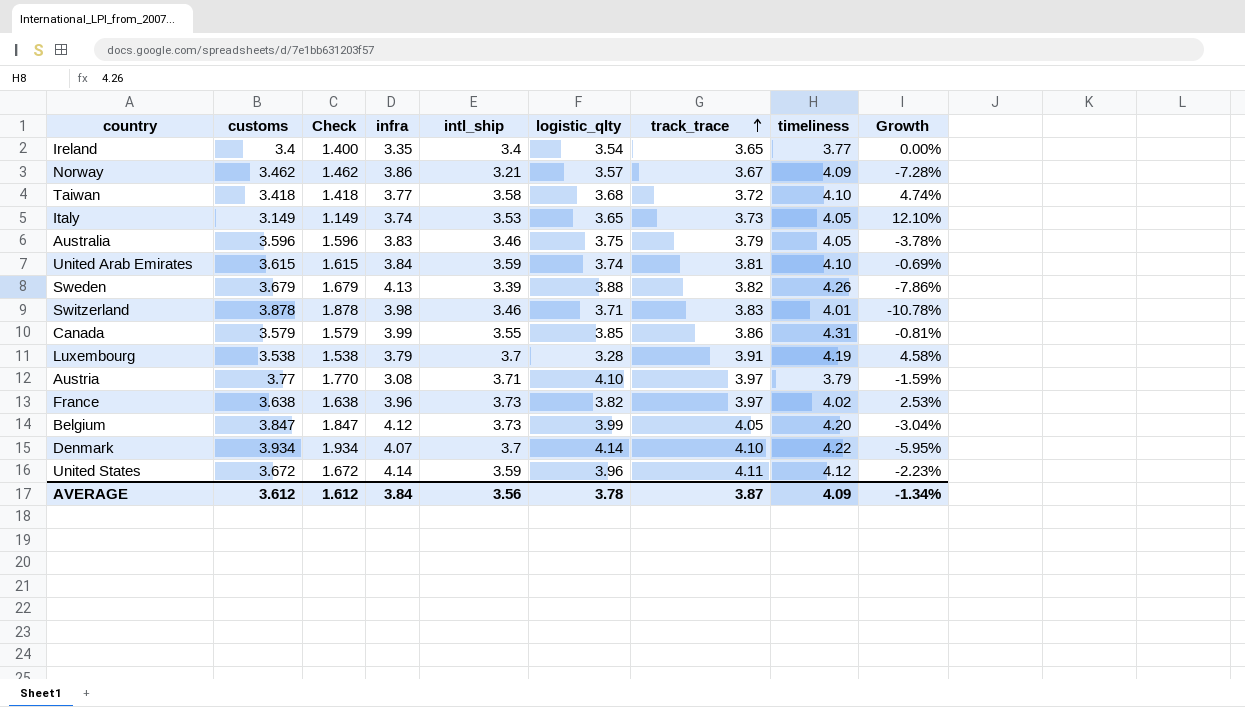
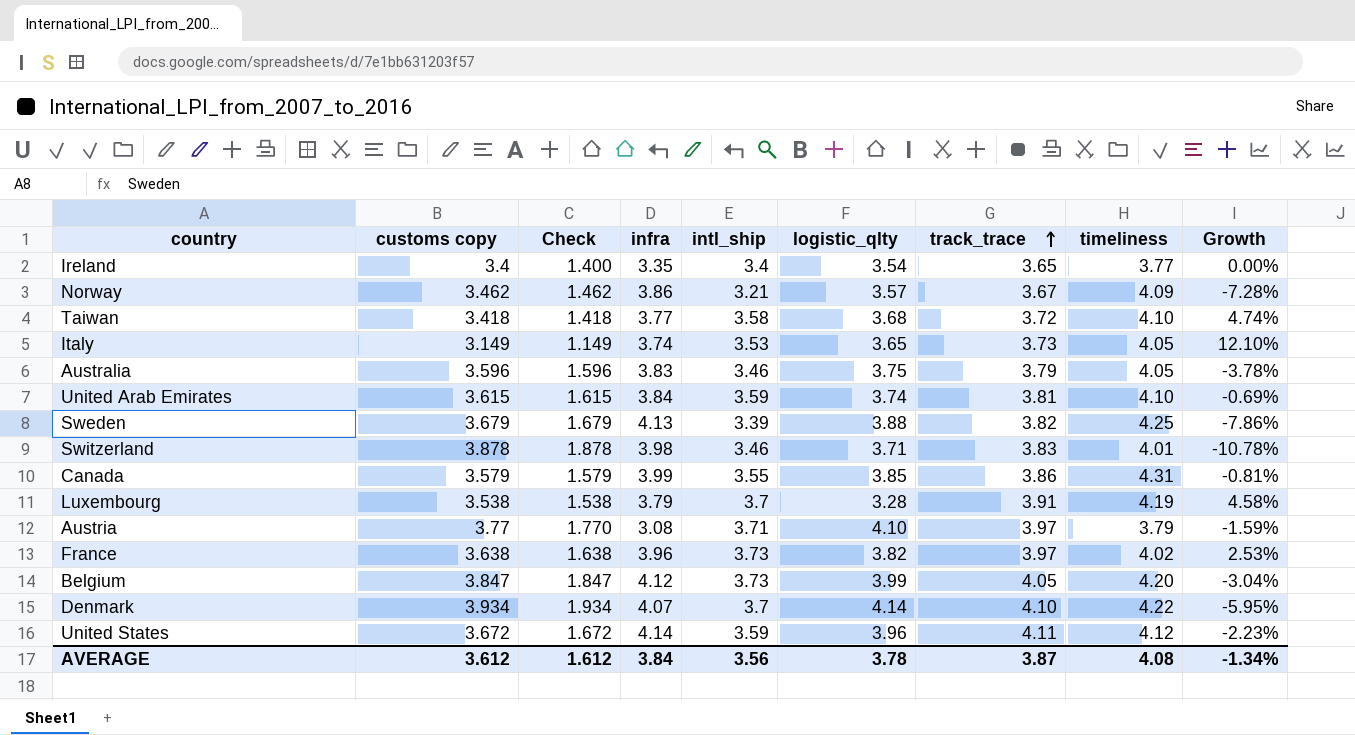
column name: customs -> customs copy
Sweden | timeliness: 4.26 -> 4.25
AVERAGE | timeliness: 4.09 -> 4.08

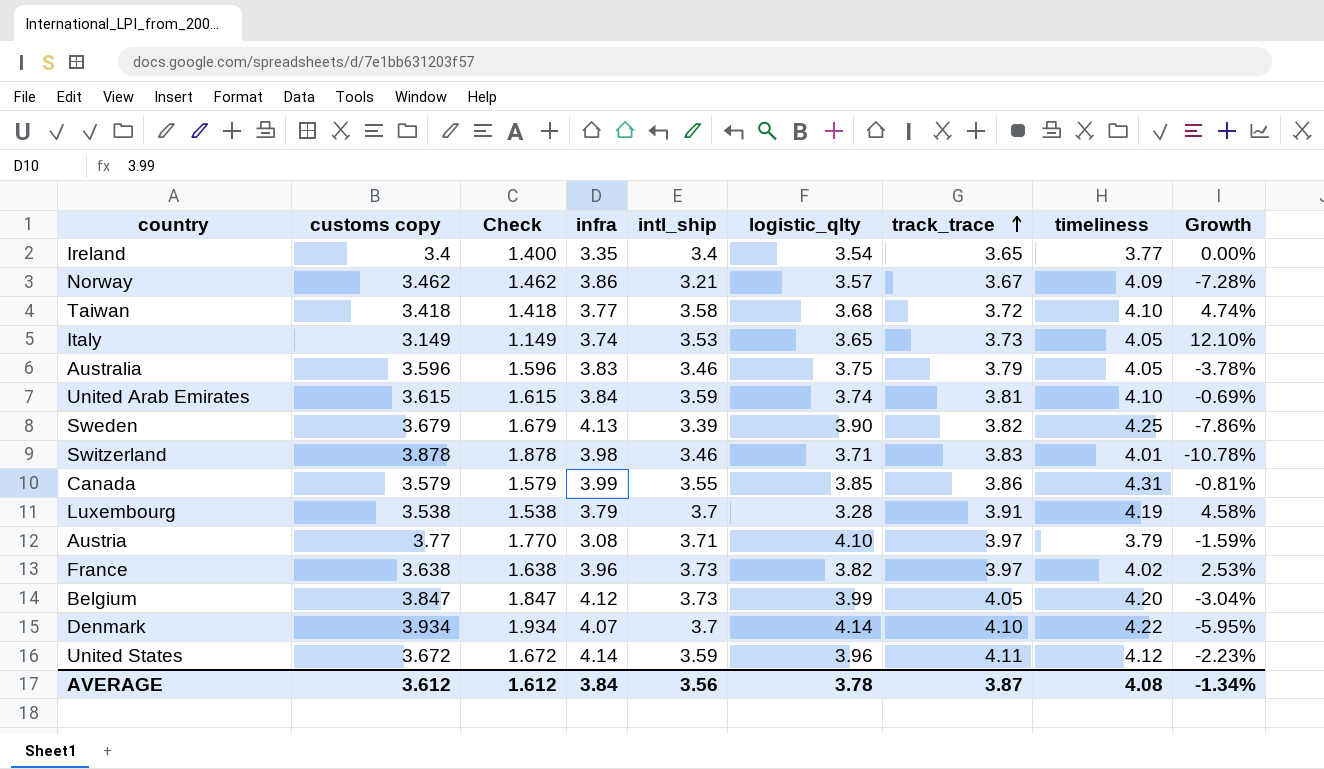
Sweden | logistic_qlty: 3.88 -> 3.90

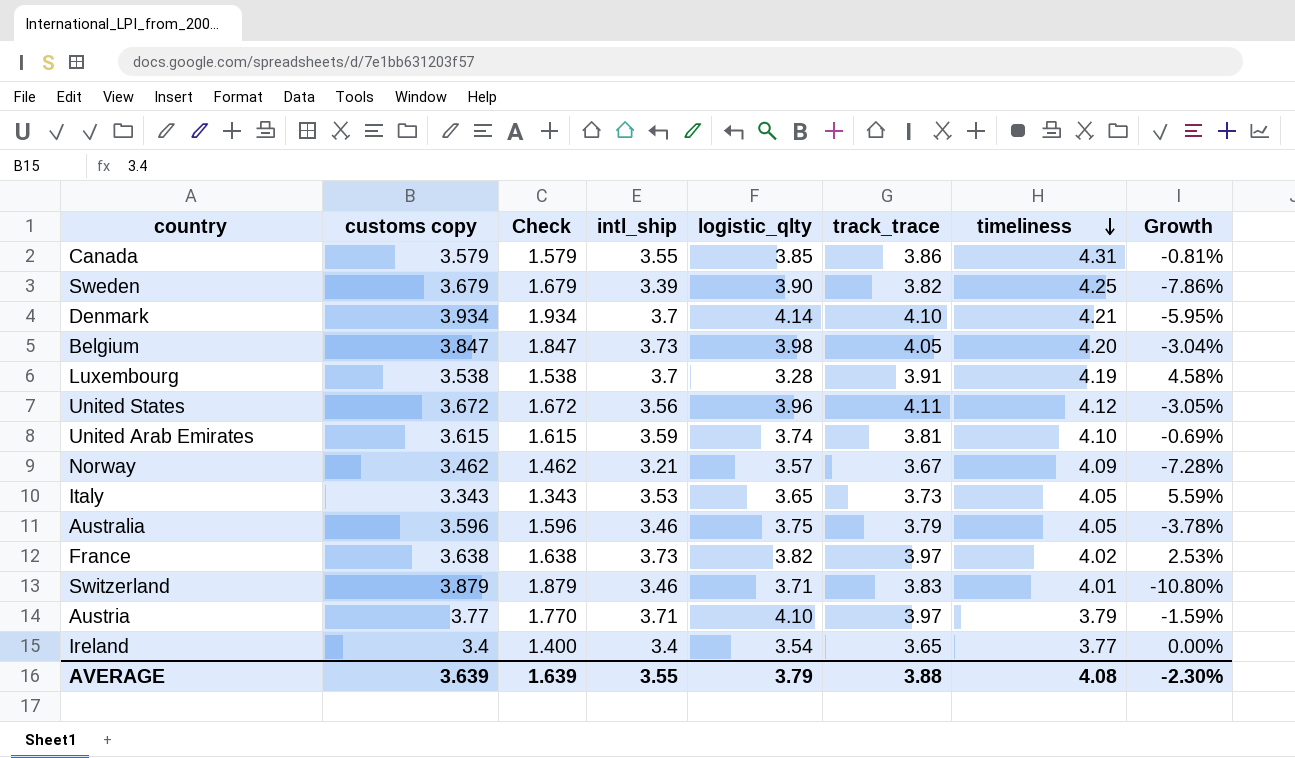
row order: track_trace ascending -> timeliness descending
column infra | position: 4 -> none
row Taiwan: 3.418 | 1.418 | 3.77 | 3.58 | 3.68 | 3.72 | 4.10 | 4.74% -> none
Denmark | timeliness: 4.22 -> 4.21
Belgium | logistic_qlty: 3.99 -> 3.98
United States | intl_ship: 3.59 -> 3.56
United States | Growth: -2.23% -> -3.05%
Italy | customs copy: 3.149 -> 3.343
Italy | Check: 1.149 -> 1.343
Italy | Growth: 12.10% -> 5.59%
Switzerland | customs copy: 3.878 -> 3.879
Switzerland | Check: 1.878 -> 1.879
Switzerland | Growth: -10.78% -> -10.80%
AVERAGE | customs copy: 3.612 -> 3.639
AVERAGE | Check: 1.612 -> 1.639
AVERAGE | intl_ship: 3.56 -> 3.55
AVERAGE | logistic_qlty: 3.78 -> 3.79
AVERAGE | track_trace: 3.87 -> 3.88
AVERAGE | Growth: -1.34% -> -2.30%

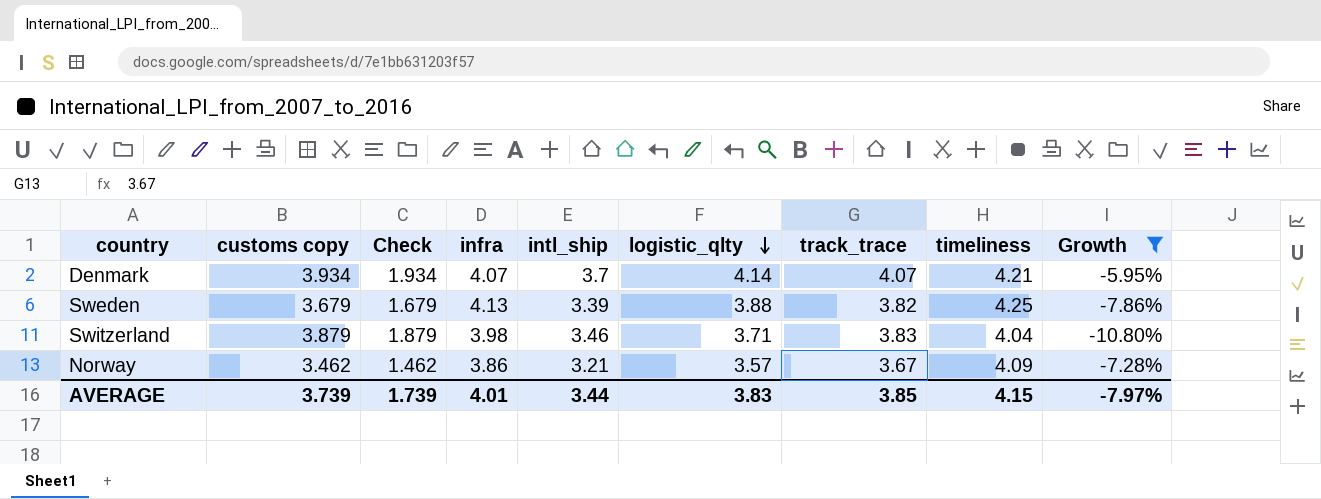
filter: none -> Growth <= -5.95%
row order: timeliness descending -> logistic_qlty descending
column infra | position: none -> 4
Denmark | track_trace: 4.10 -> 4.07
Sweden | logistic_qlty: 3.90 -> 3.88
Switzerland | timeliness: 4.01 -> 4.04
AVERAGE | customs copy: 3.639 -> 3.739
AVERAGE | Check: 1.639 -> 1.739
AVERAGE | intl_ship: 3.55 -> 3.44
AVERAGE | logistic_qlty: 3.79 -> 3.83
AVERAGE | track_trace: 3.88 -> 3.85
AVERAGE | timeliness: 4.08 -> 4.15
AVERAGE | Growth: -2.30% -> -7.97%

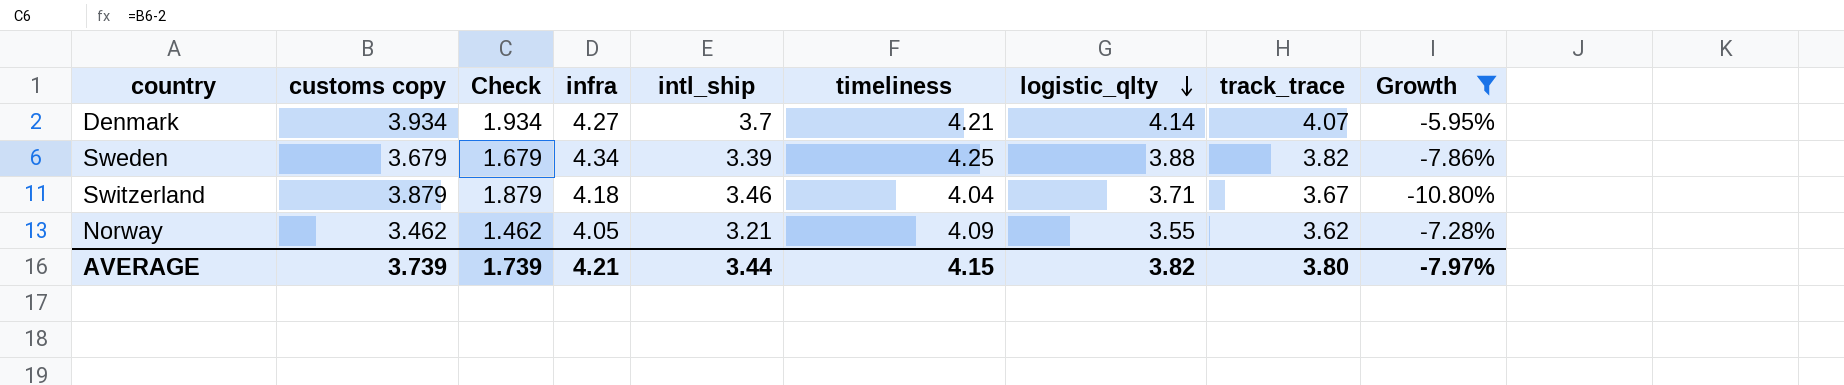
column timeliness | position: 8 -> 6
Denmark | infra: 4.07 -> 4.27
Sweden | infra: 4.13 -> 4.34
Switzerland | infra: 3.98 -> 4.18
Switzerland | track_trace: 3.83 -> 3.67
Norway | infra: 3.86 -> 4.05
Norway | logistic_qlty: 3.57 -> 3.55
Norway | track_trace: 3.67 -> 3.62
AVERAGE | infra: 4.01 -> 4.21
AVERAGE | logistic_qlty: 3.83 -> 3.82
AVERAGE | track_trace: 3.85 -> 3.80

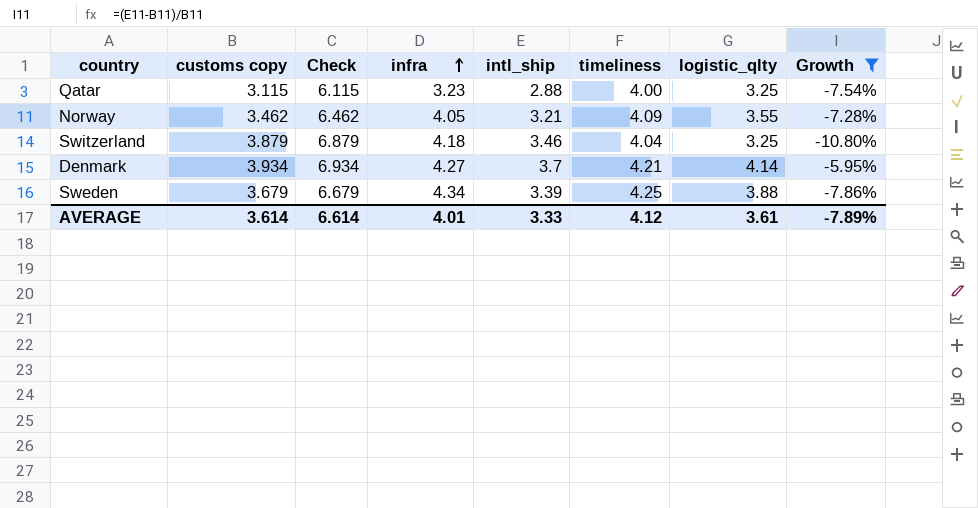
row order: logistic_qlty descending -> infra ascending
column track_trace | position: 8 -> none
column Check | formula: [customs copy] - 2 -> [customs copy] + 3
row Qatar: none -> 3.115 | 6.115 | 3.23 | 2.88 | 4.00 | 3.25 | -7.54%
Switzerland | logistic_qlty: 3.71 -> 3.25
AVERAGE | customs copy: 3.739 -> 3.614
AVERAGE | Check: 1.739 -> 6.614
AVERAGE | infra: 4.21 -> 4.01
AVERAGE | intl_ship: 3.44 -> 3.33
AVERAGE | timeliness: 4.15 -> 4.12
AVERAGE | logistic_qlty: 3.82 -> 3.61
AVERAGE | Growth: -7.97% -> -7.89%

